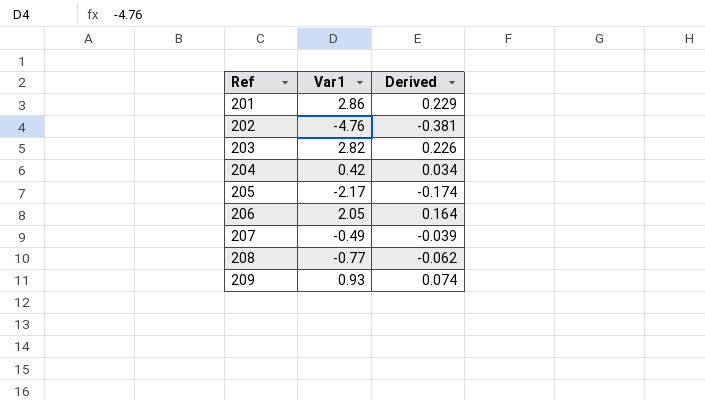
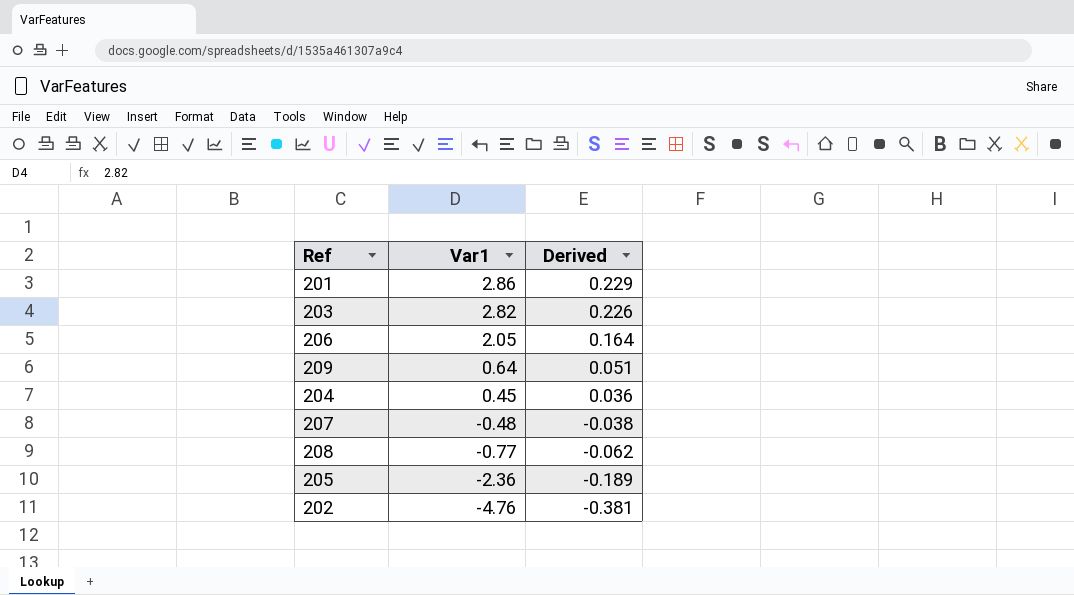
row order: Ref ascending -> Var1 descending
209 | Var1: 0.93 -> 0.64
209 | Derived: 0.074 -> 0.051
204 | Var1: 0.42 -> 0.45
204 | Derived: 0.034 -> 0.036
207 | Var1: -0.49 -> -0.48
207 | Derived: -0.039 -> -0.038
205 | Var1: -2.17 -> -2.36
205 | Derived: -0.174 -> -0.189

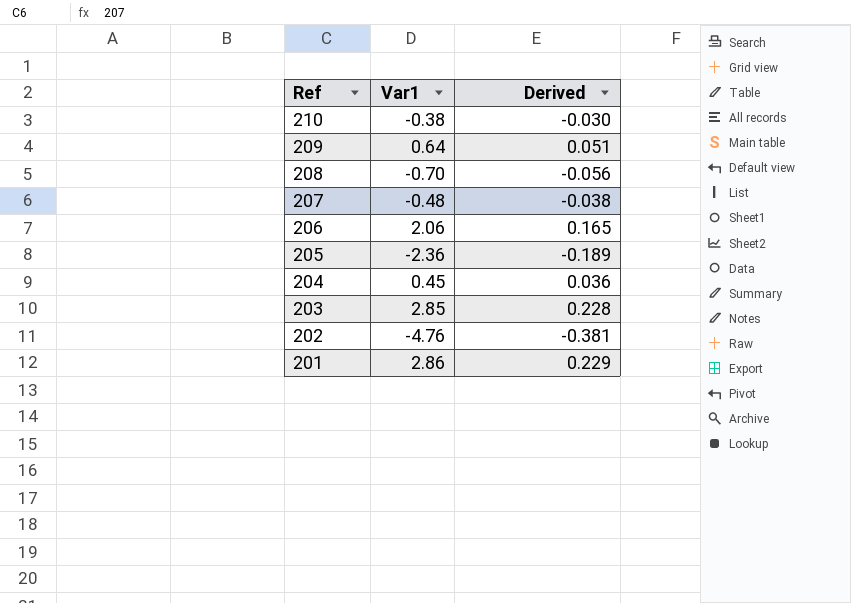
row order: Var1 descending -> Ref descending
row 210: none -> -0.38 | -0.030
208 | Var1: -0.77 -> -0.70
208 | Derived: -0.062 -> -0.056
206 | Var1: 2.05 -> 2.06
206 | Derived: 0.164 -> 0.165
203 | Var1: 2.82 -> 2.85
203 | Derived: 0.226 -> 0.228

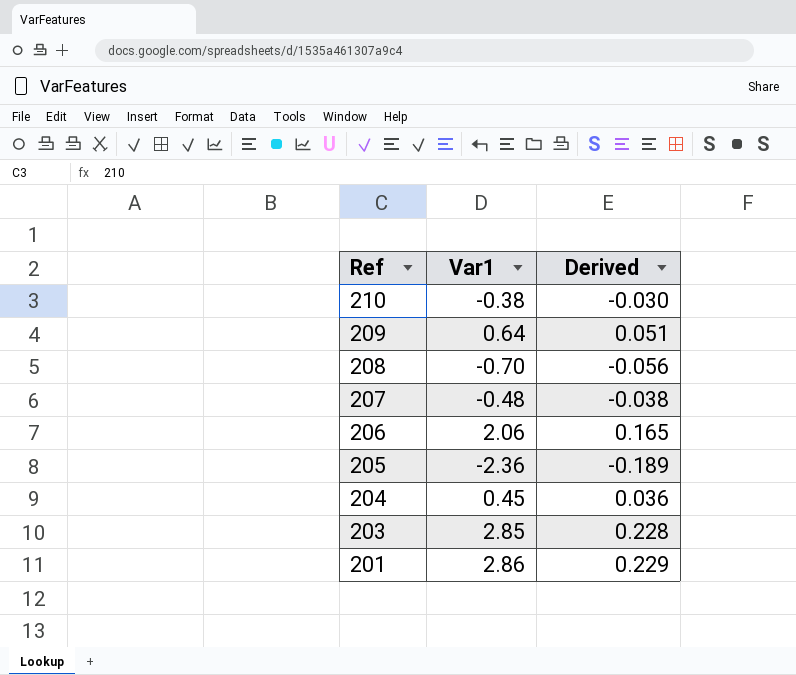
row 202: -4.76 | -0.381 -> none

